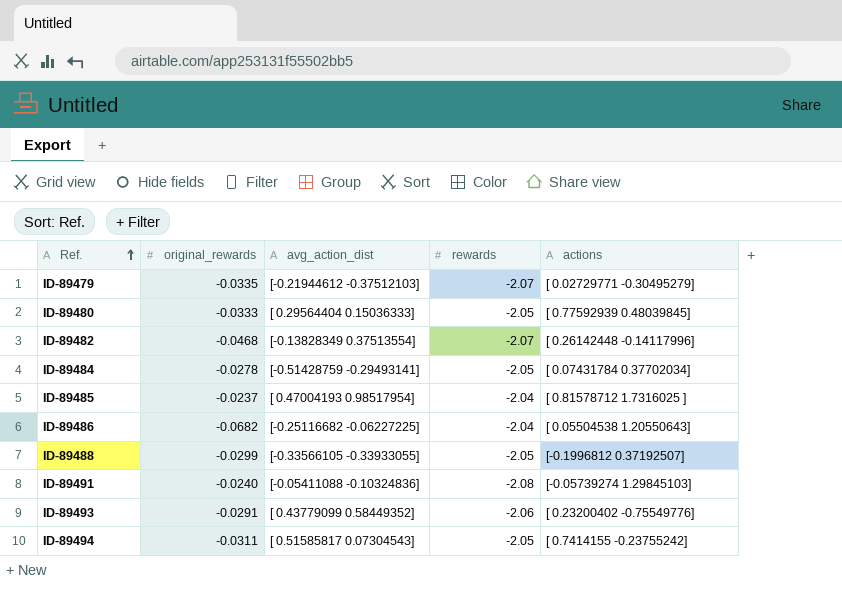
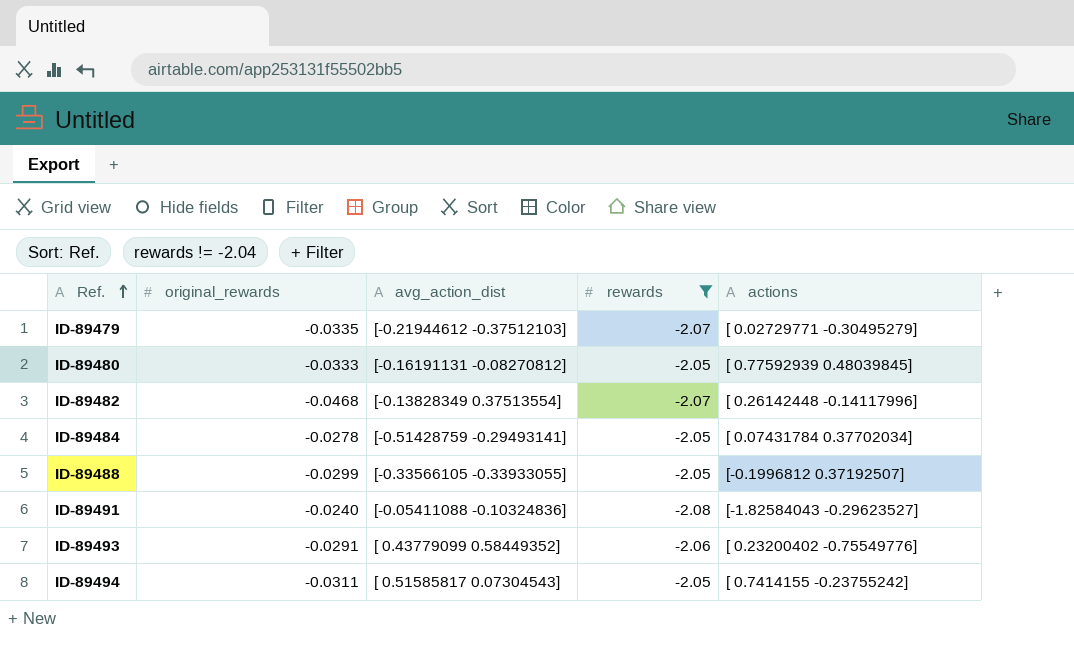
filter: none -> rewards != -2.04
ID-89480 | avg_action_dist: [ 0.29564404 0.15036333] -> [-0.16191131 -0.08270812]
ID-89491 | actions: [-0.05739274 1.29845103] -> [-1.82584043 -0.29623527]

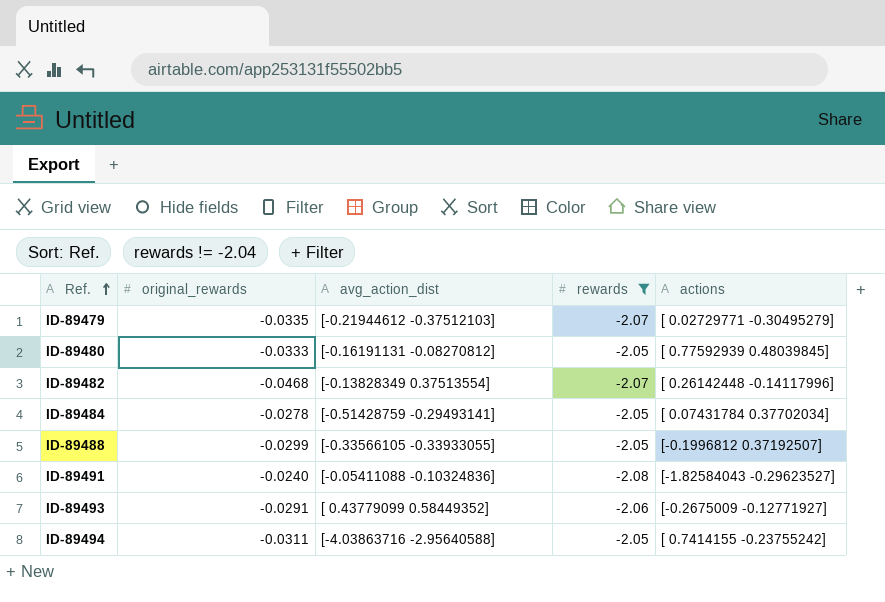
ID-89493 | actions: [ 0.23200402 -0.75549776] -> [-0.2675009 -0.12771927]
ID-89494 | avg_action_dist: [ 0.51585817 0.07304543] -> [-4.03863716 -2.95640588]

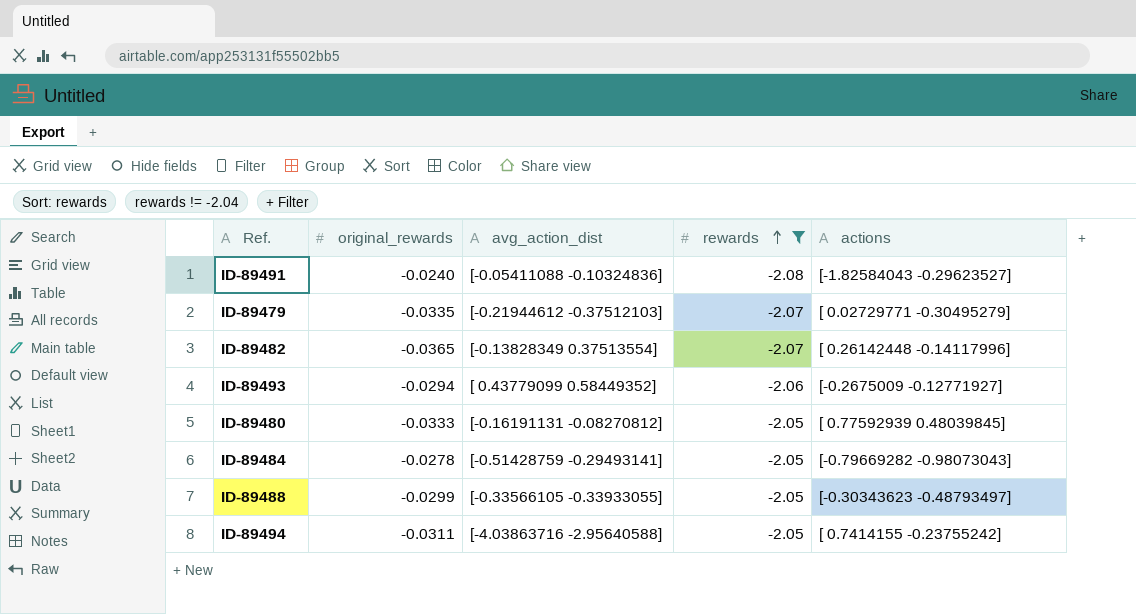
row order: Ref. ascending -> rewards ascending
ID-89482 | original_rewards: -0.0468 -> -0.0365
ID-89493 | original_rewards: -0.0291 -> -0.0294
ID-89484 | actions: [ 0.07431784 0.37702034] -> [-0.79669282 -0.98073043]
ID-89488 | actions: [-0.1996812 0.37192507] -> [-0.30343623 -0.48793497]

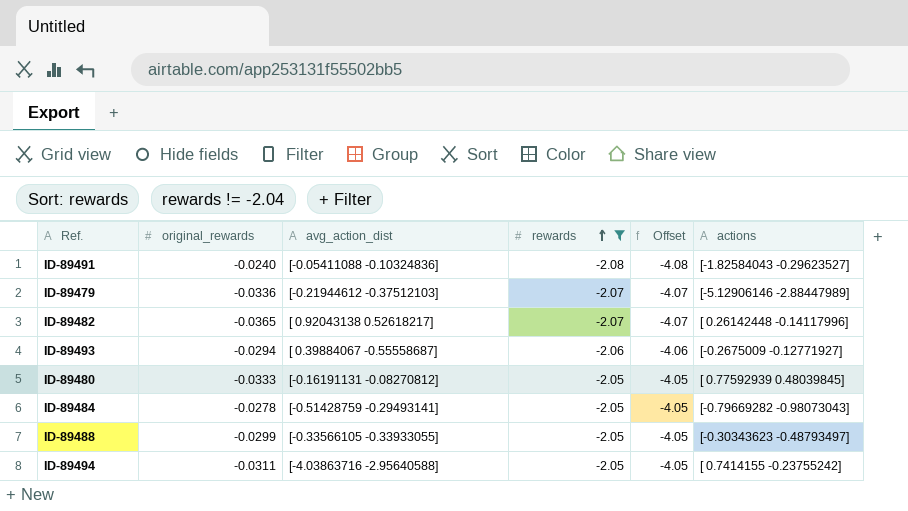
column Offset | formula: none -> [rewards] - 2
ID-89479 | original_rewards: -0.0335 -> -0.0336
ID-89479 | actions: [ 0.02729771 -0.30495279] -> [-5.12906146 -2.88447989]
ID-89482 | avg_action_dist: [-0.13828349 0.37513554] -> [ 0.92043138 0.52618217]
ID-89493 | avg_action_dist: [ 0.43779099 0.58449352] -> [ 0.39884067 -0.55558687]

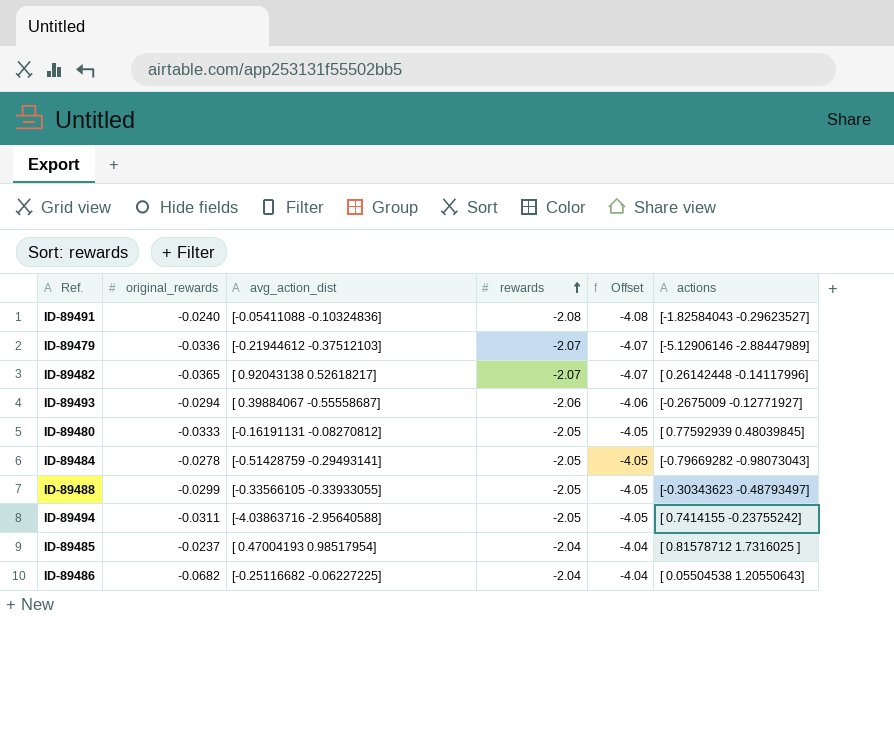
filter: rewards != -2.04 -> none

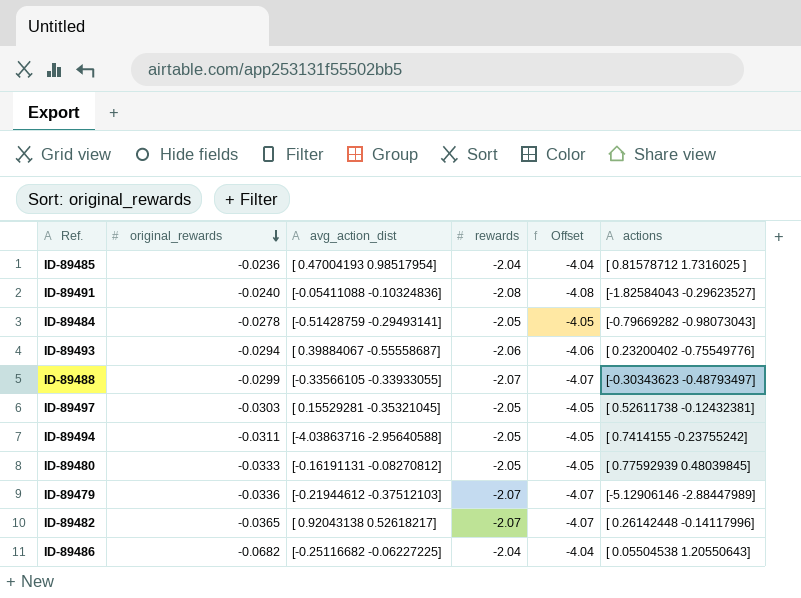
row order: rewards ascending -> original_rewards descending
ID-89485 | original_rewards: -0.0237 -> -0.0236
ID-89493 | actions: [-0.2675009 -0.12771927] -> [ 0.23200402 -0.75549776]
ID-89488 | rewards: -2.05 -> -2.07
ID-89488 | Offset: -4.05 -> -4.07
row ID-89497: none -> -0.0303 | [ 0.15529281 -0.35321045] | -2.05 | -4.05 | [ 0.52611738 -0.12432381]

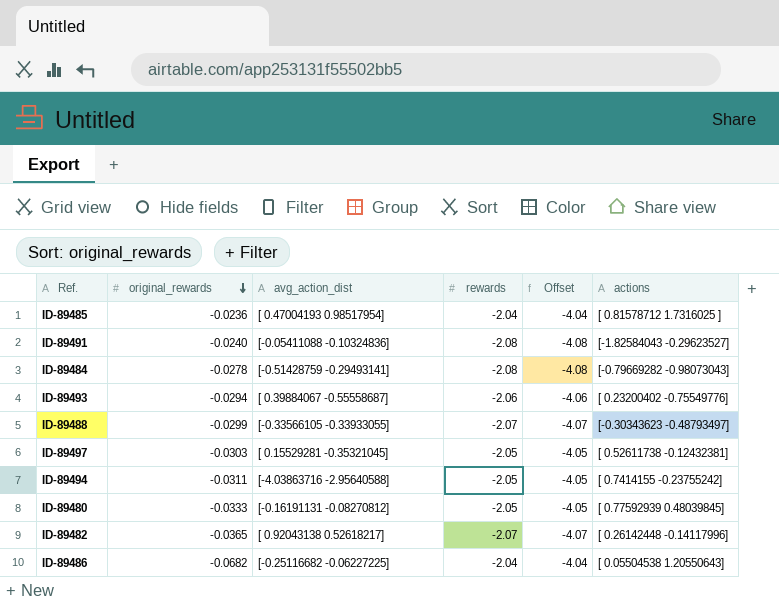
row ID-89479: -0.0336 | [-0.21944612 -0.37512103] | -2.07 | -4.07 | [-5.12906146 -2.88447989] -> none
ID-89484 | rewards: -2.05 -> -2.08
ID-89484 | Offset: -4.05 -> -4.08

